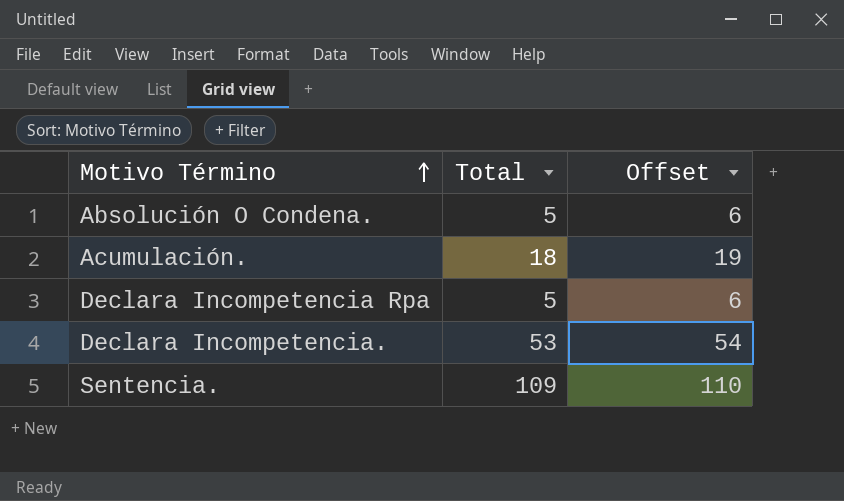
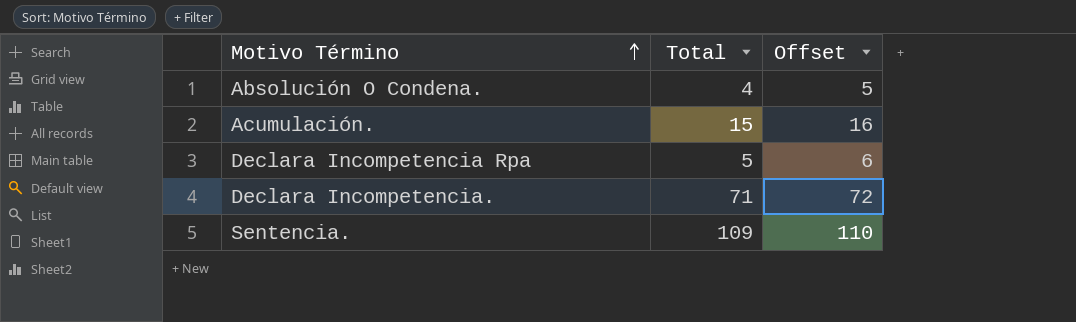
Absolución O Condena. | Total: 5 -> 4
Absolución O Condena. | Offset: 6 -> 5
Acumulación. | Total: 18 -> 15
Acumulación. | Offset: 19 -> 16
Declara Incompetencia. | Total: 53 -> 71
Declara Incompetencia. | Offset: 54 -> 72

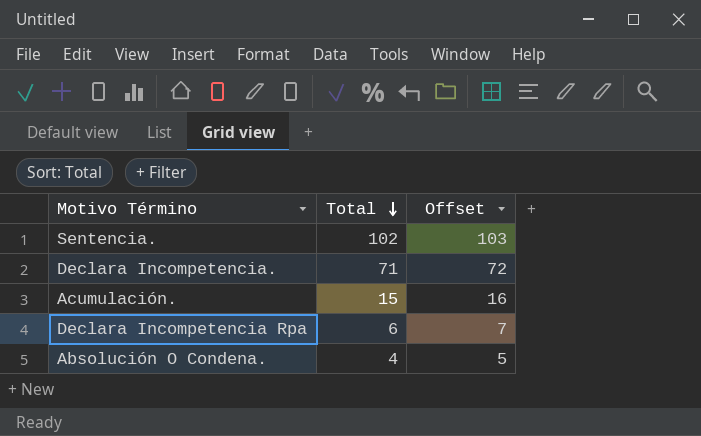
row order: Motivo Término ascending -> Total descending
Sentencia. | Total: 109 -> 102
Sentencia. | Offset: 110 -> 103
Declara Incompetencia Rpa | Total: 5 -> 6
Declara Incompetencia Rpa | Offset: 6 -> 7

